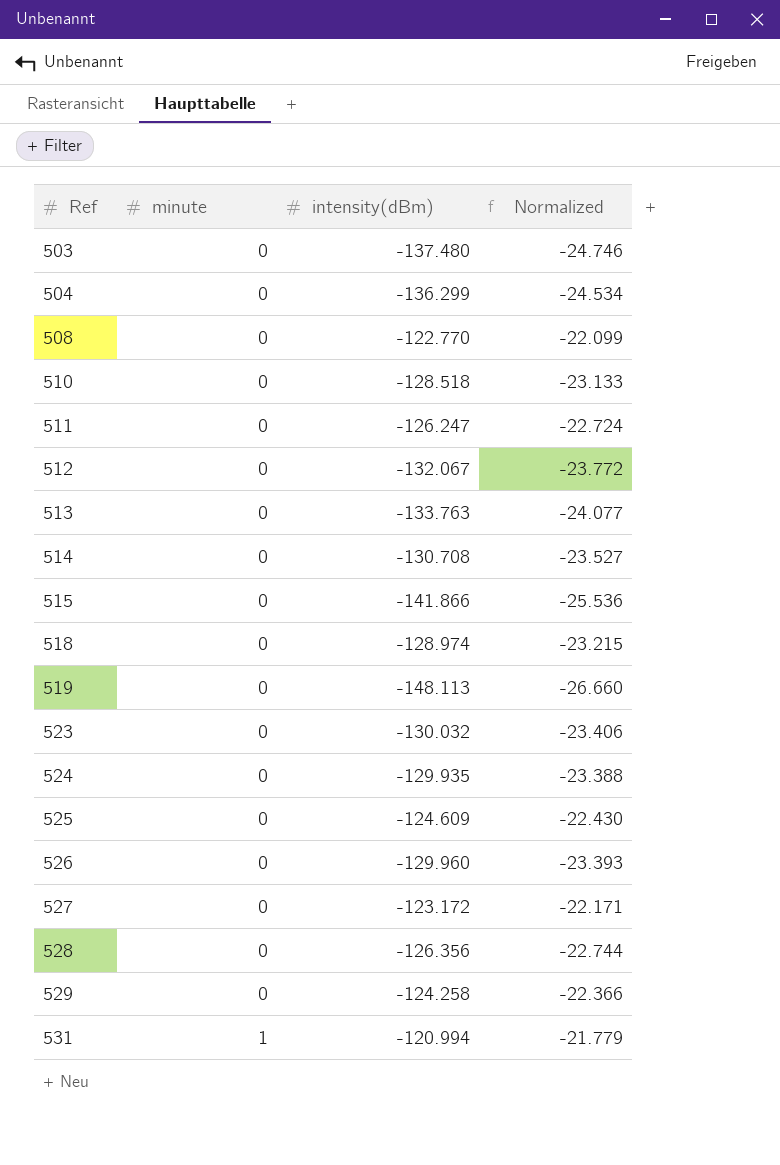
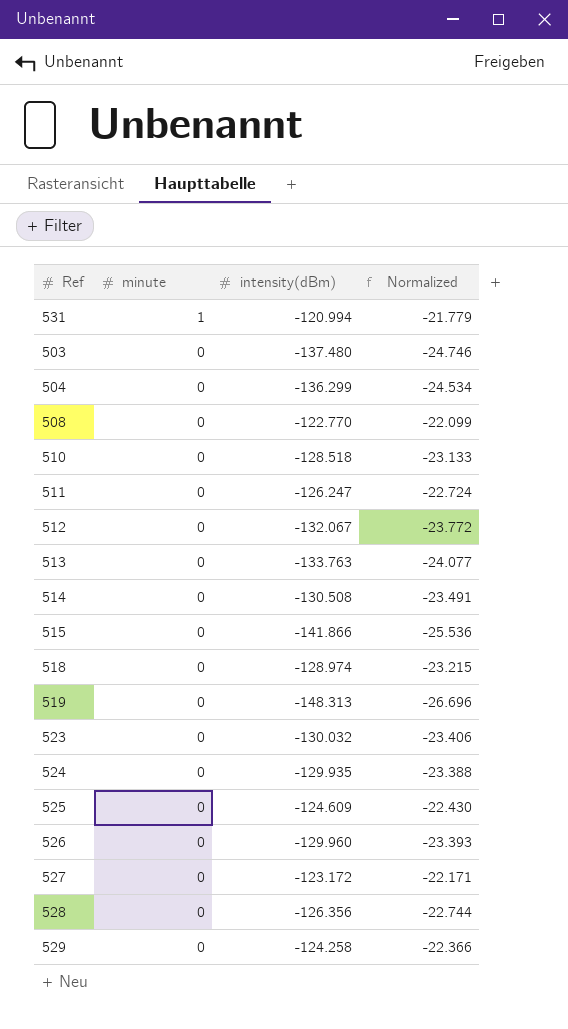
row order: Ref ascending -> minute descending
514 | intensity(dBm): -130.708 -> -130.508
514 | Normalized: -23.527 -> -23.491
519 | intensity(dBm): -148.113 -> -148.313
519 | Normalized: -26.660 -> -26.696

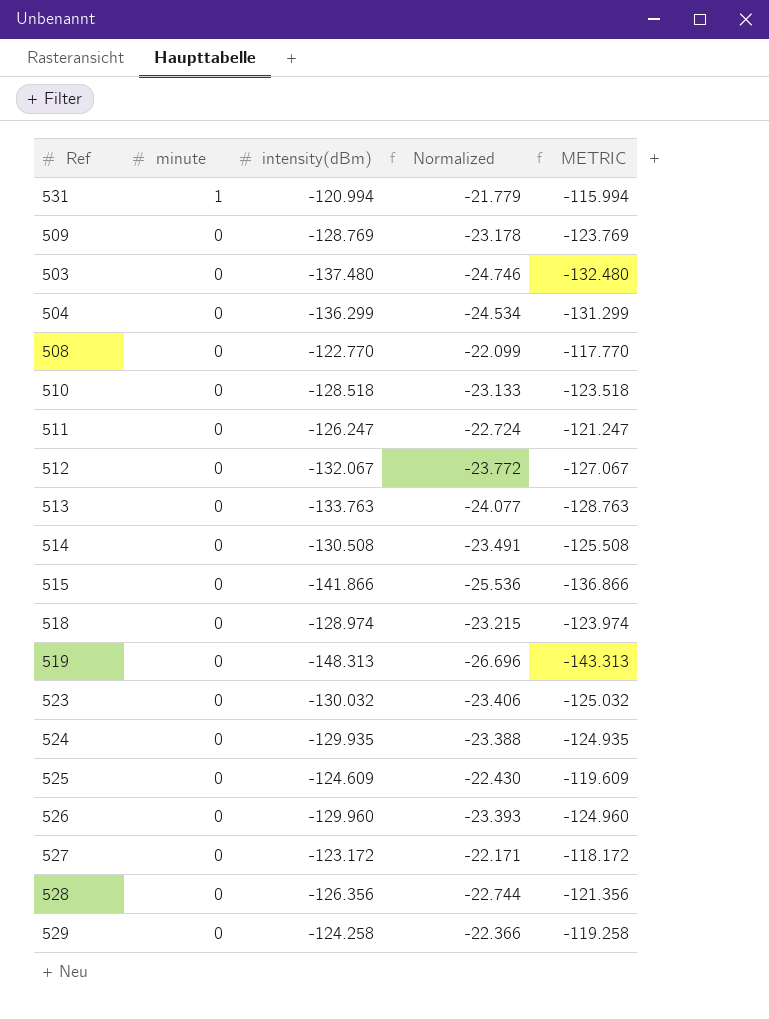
column METRIC | formula: none -> [intensity(dBm)] + 5
row 509: none -> 0 | -128.769 | -23.178 | -123.769

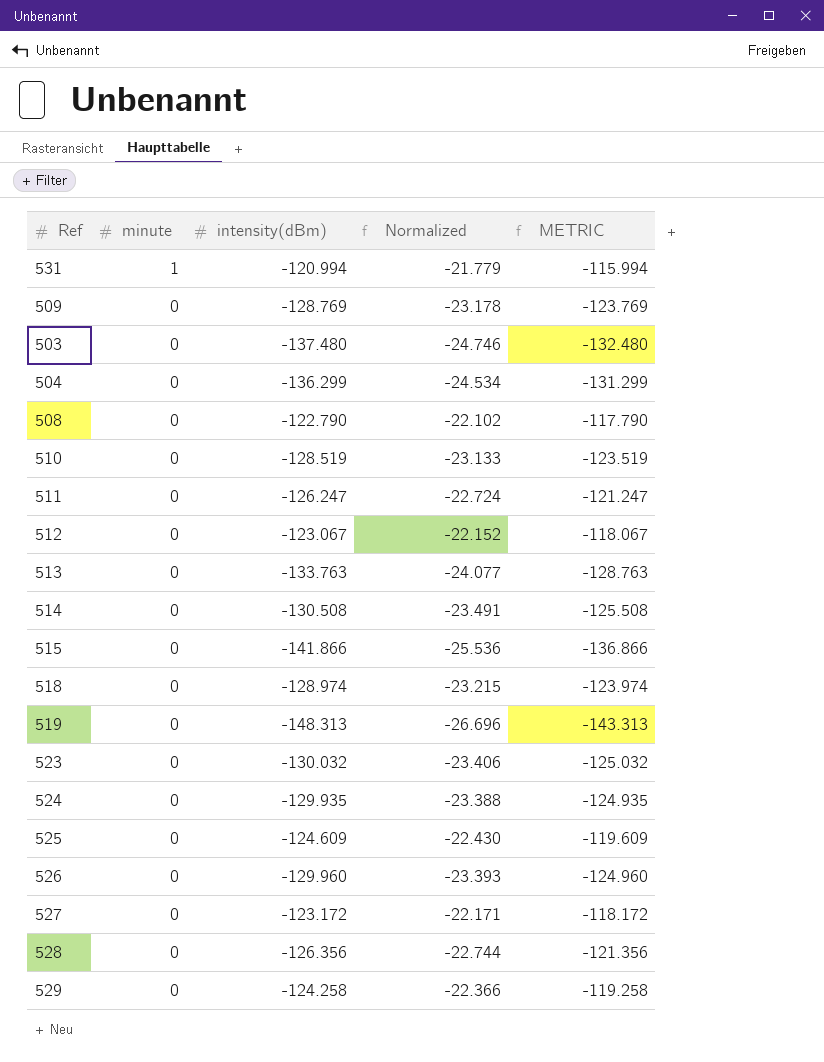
508 | intensity(dBm): -122.770 -> -122.790
508 | Normalized: -22.099 -> -22.102
508 | METRIC: -117.770 -> -117.790
510 | intensity(dBm): -128.518 -> -128.519
510 | METRIC: -123.518 -> -123.519
512 | intensity(dBm): -132.067 -> -123.067
512 | Normalized: -23.772 -> -22.152
512 | METRIC: -127.067 -> -118.067

